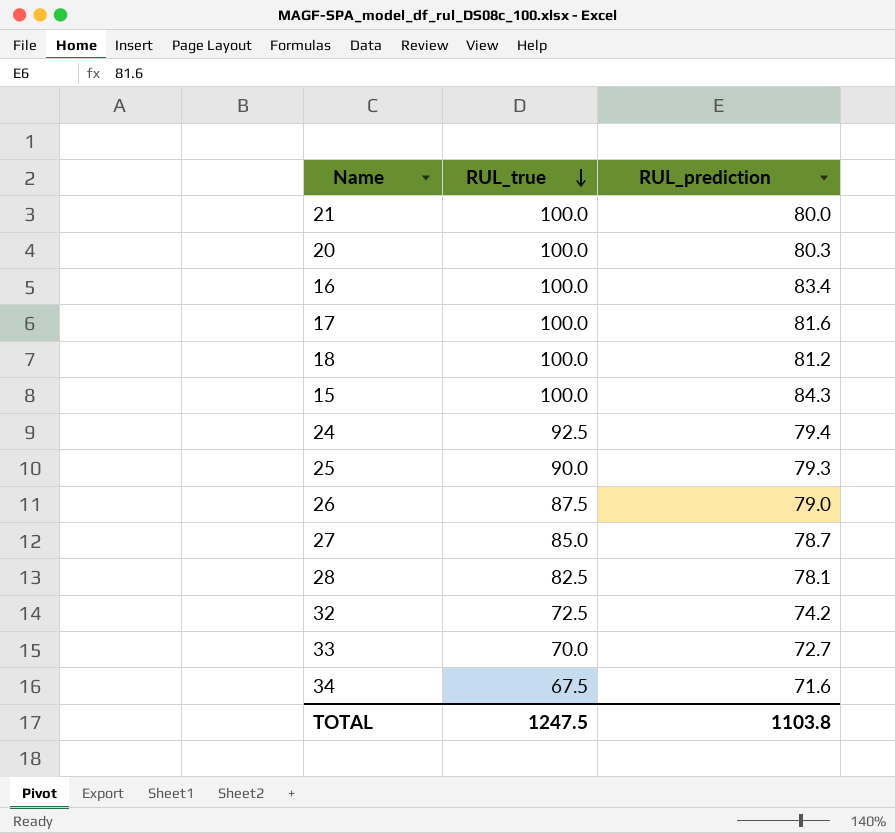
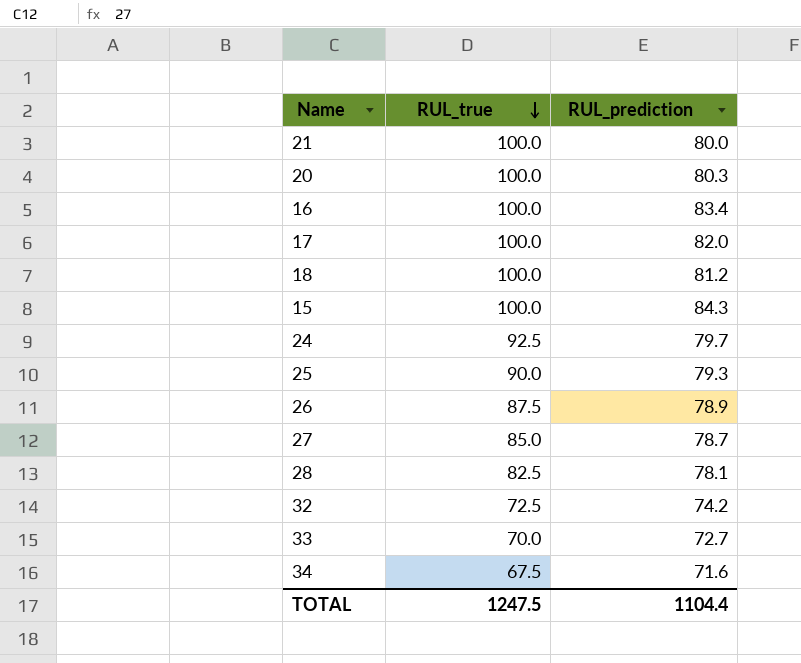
17 | RUL_prediction: 81.6 -> 82.0
24 | RUL_prediction: 79.4 -> 79.7
26 | RUL_prediction: 79.0 -> 78.9
TOTAL | RUL_prediction: 1103.8 -> 1104.4

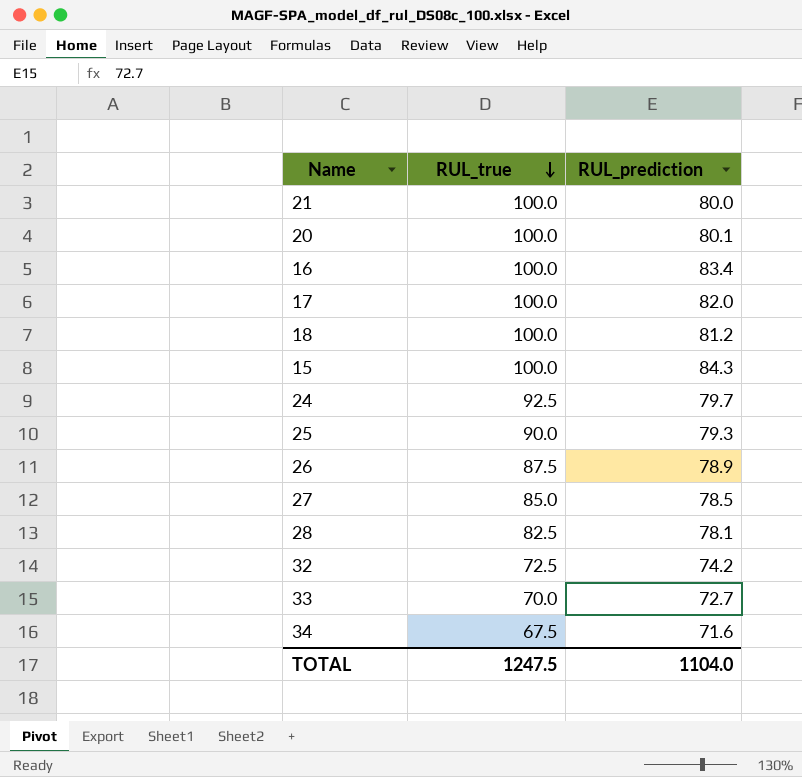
20 | RUL_prediction: 80.3 -> 80.1
27 | RUL_prediction: 78.7 -> 78.5
TOTAL | RUL_prediction: 1104.4 -> 1104.0

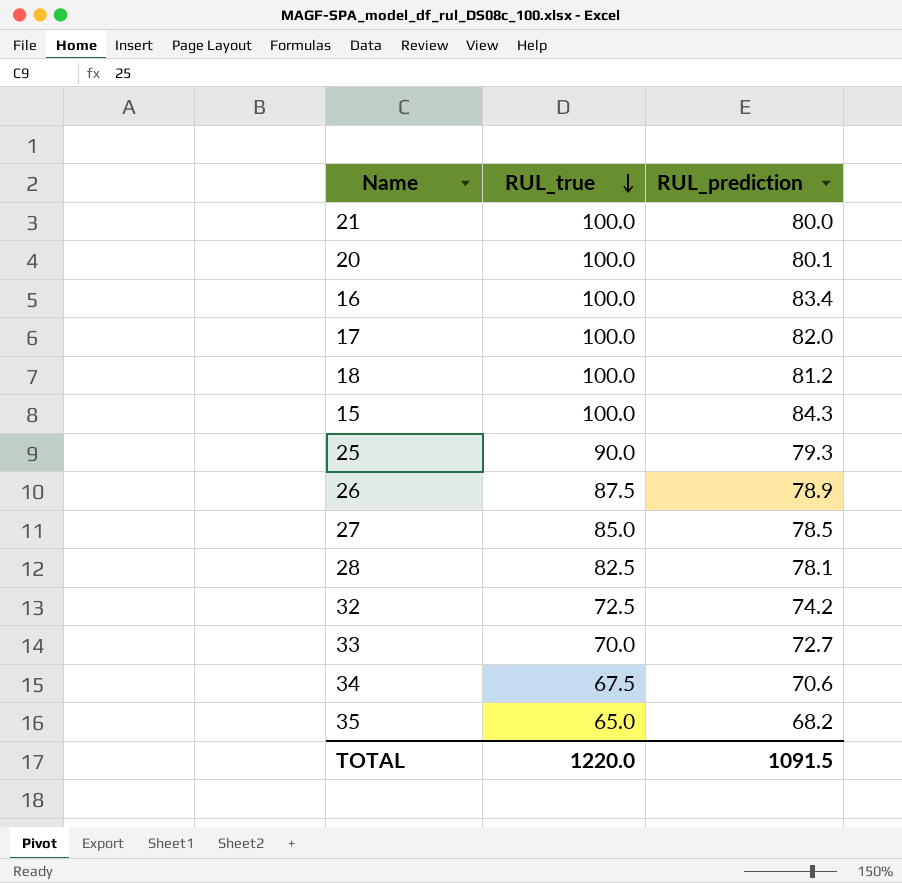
row 24: 92.5 | 79.7 -> none
34 | RUL_prediction: 71.6 -> 70.6
row 35: none -> 65.0 | 68.2
TOTAL | RUL_true: 1247.5 -> 1220.0
TOTAL | RUL_prediction: 1104.0 -> 1091.5

